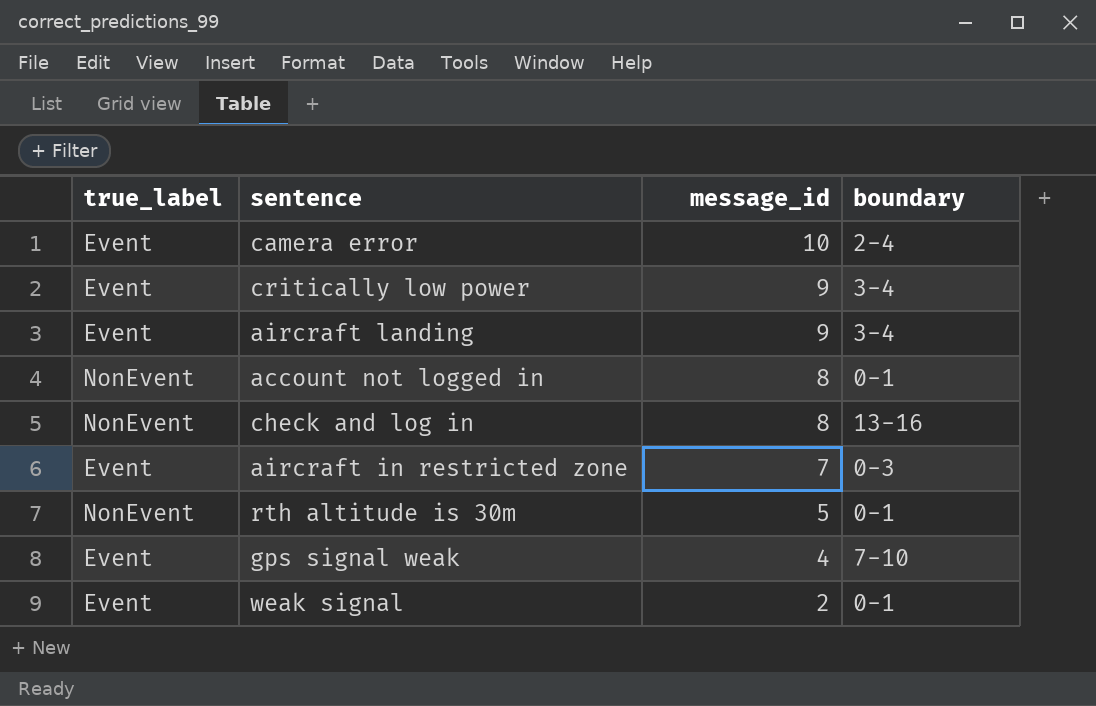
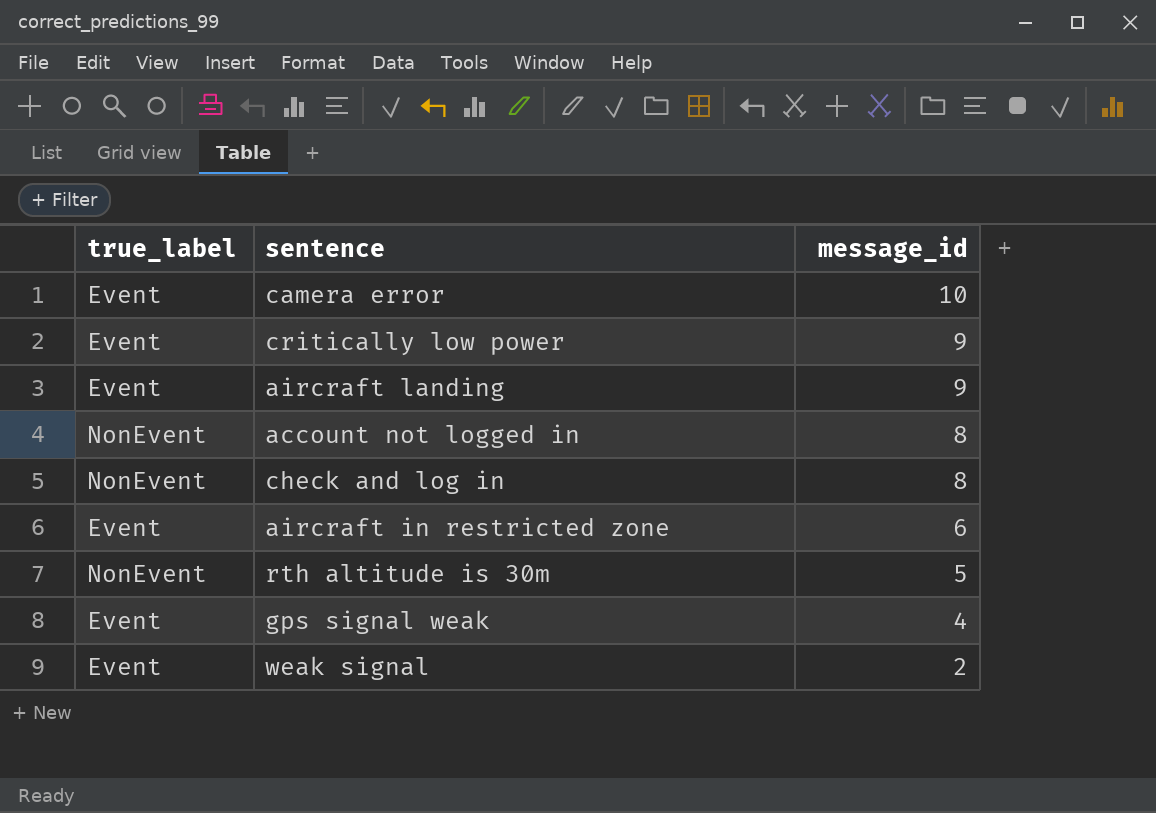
column boundary | position: 4 -> none
aircraft in restricted zone | message_id: 7 -> 6

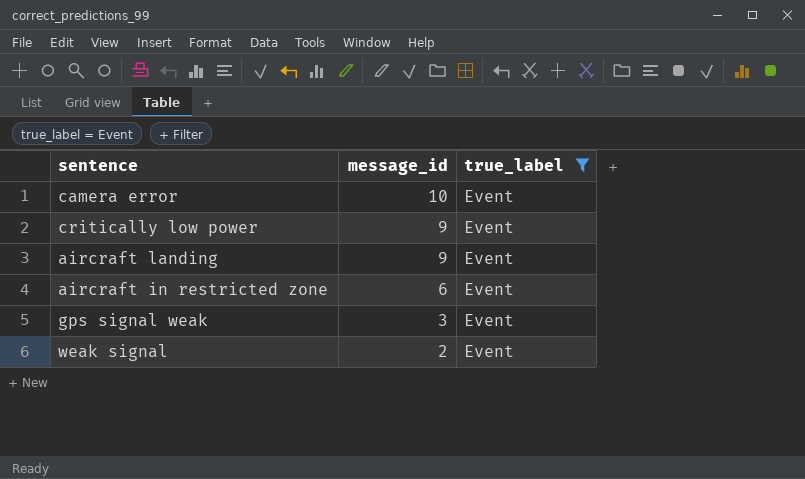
filter: none -> true_label = Event
column true_label | position: 1 -> 3
gps signal weak | message_id: 4 -> 3

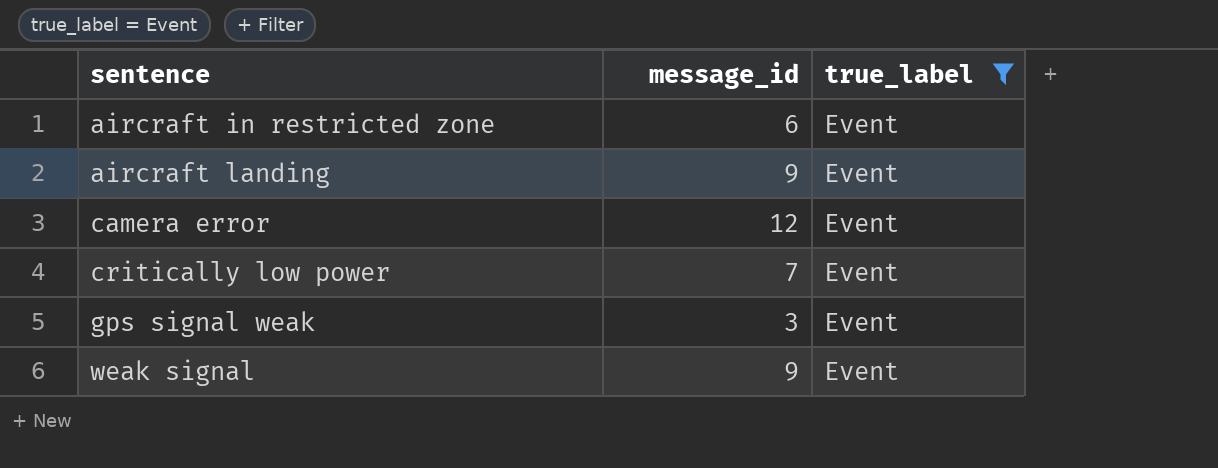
row order: message_id descending -> sentence ascending
camera error | message_id: 10 -> 12
critically low power | message_id: 9 -> 7
weak signal | message_id: 2 -> 9

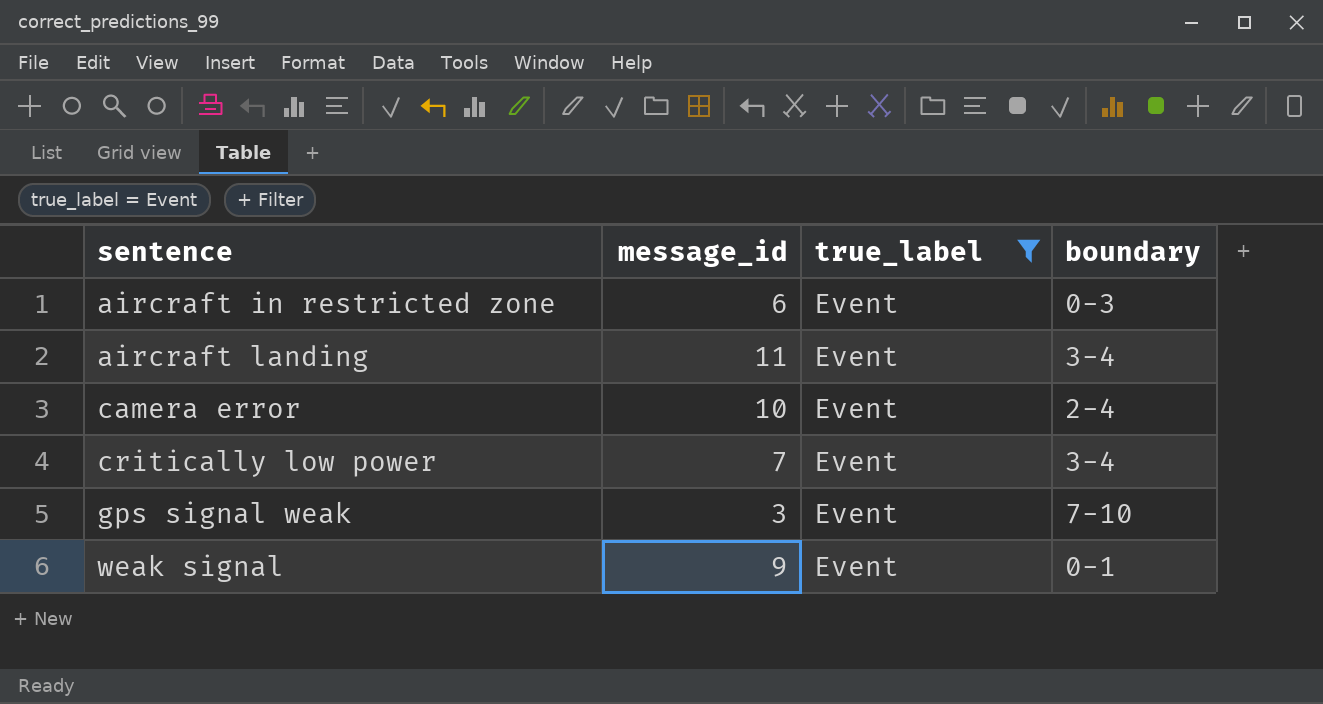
column boundary | position: none -> 4
aircraft landing | message_id: 9 -> 11
camera error | message_id: 12 -> 10

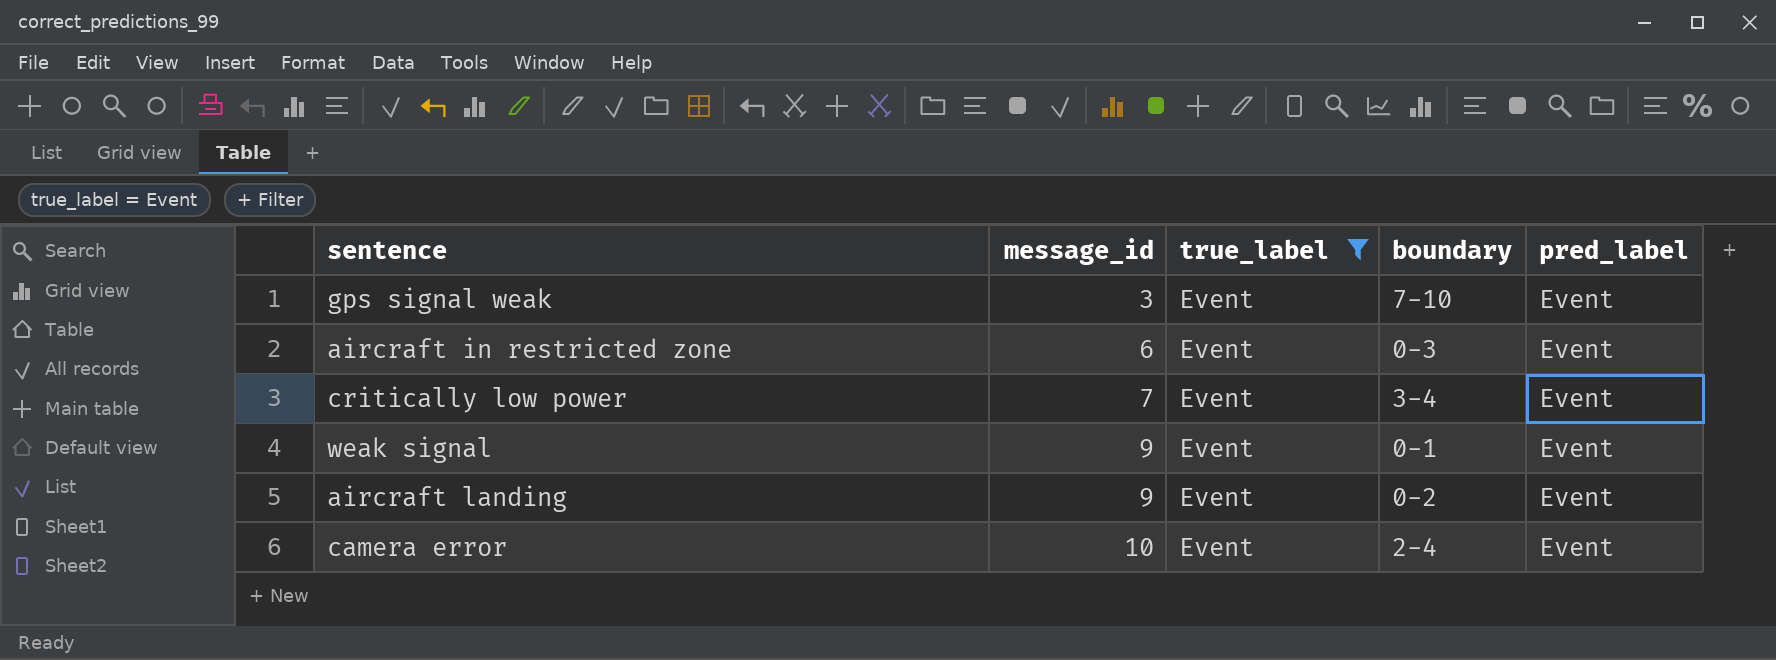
row order: sentence ascending -> message_id ascending
column pred_label | position: none -> 5
aircraft landing | message_id: 11 -> 9
aircraft landing | boundary: 3-4 -> 0-2

